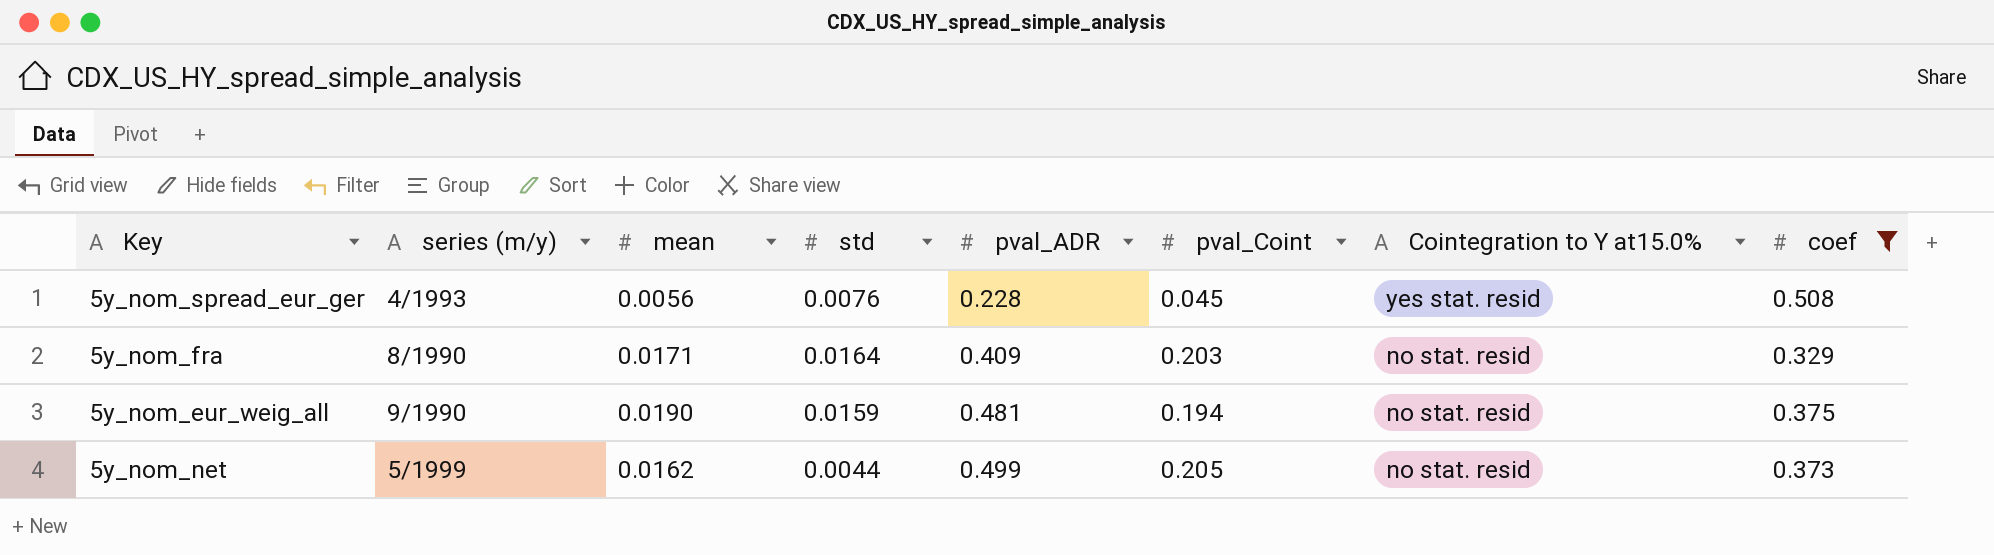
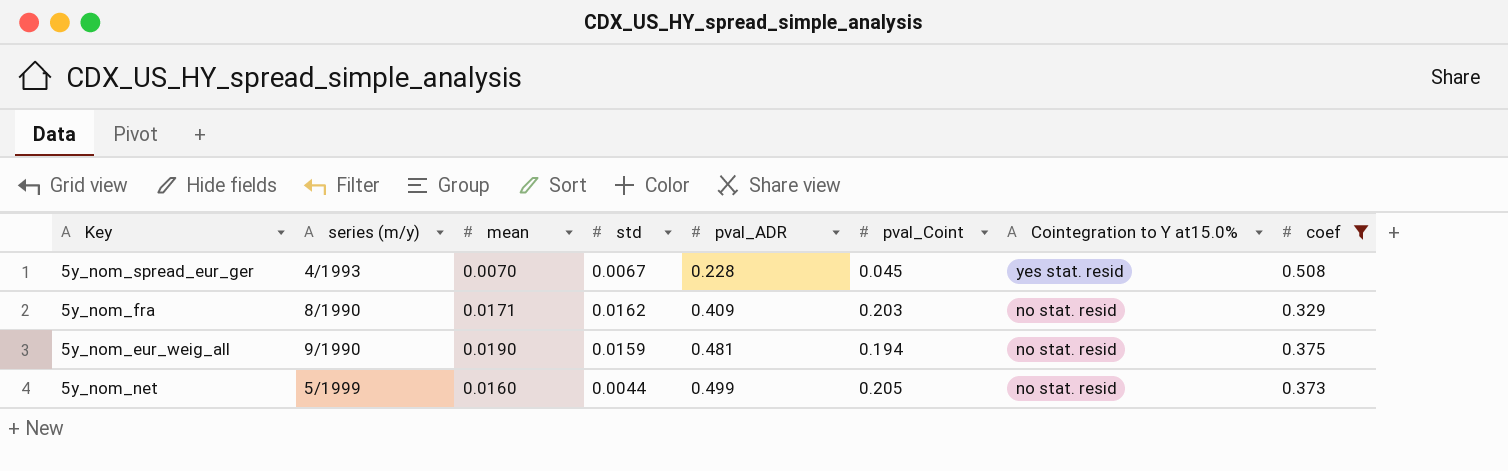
5y_nom_spread_eur_ger | mean: 0.0056 -> 0.0070
5y_nom_spread_eur_ger | std: 0.0076 -> 0.0067
5y_nom_fra | std: 0.0164 -> 0.0162
5y_nom_net | mean: 0.0162 -> 0.0160

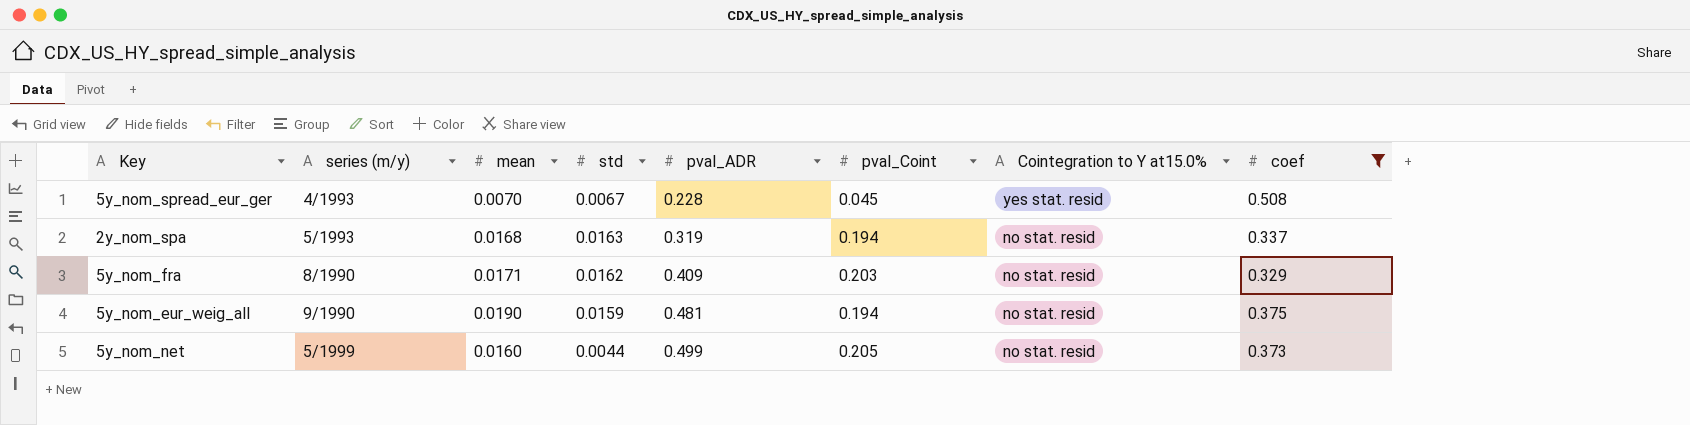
row 2y_nom_spa: none -> 5/1993 | 0.0168 | 0.0163 | 0.319 | 0.194 | no stat. resid | 0.337

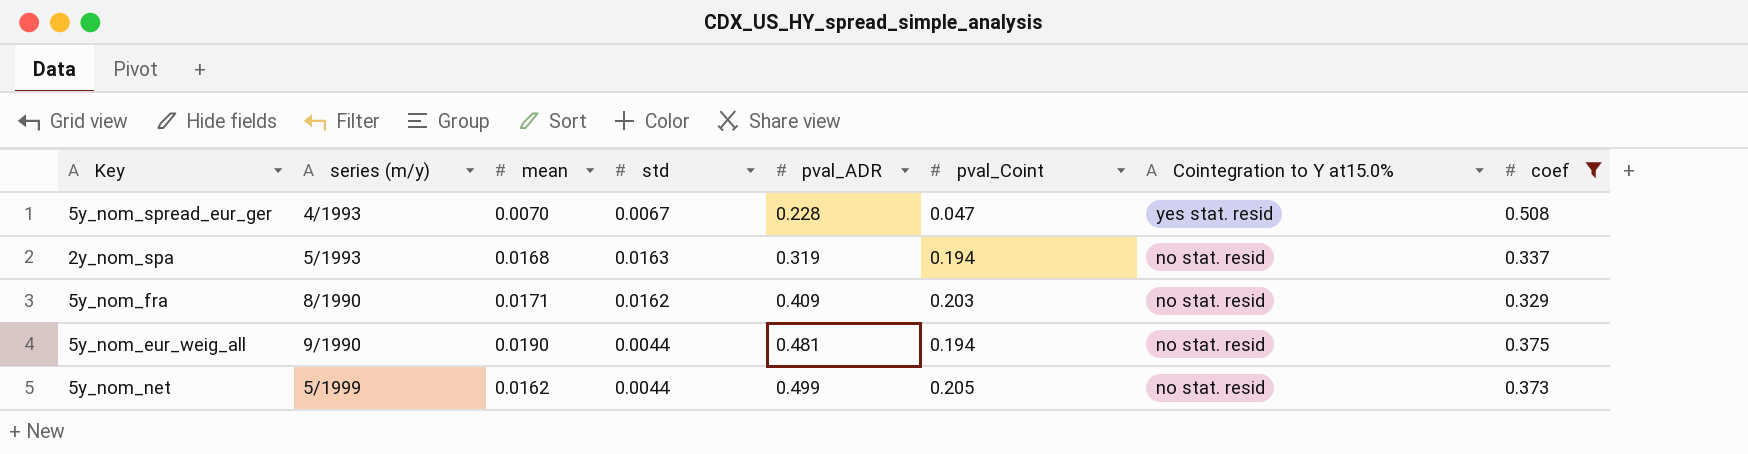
5y_nom_spread_eur_ger | pval_Coint: 0.045 -> 0.047
5y_nom_eur_weig_all | std: 0.0159 -> 0.0044
5y_nom_net | mean: 0.0160 -> 0.0162

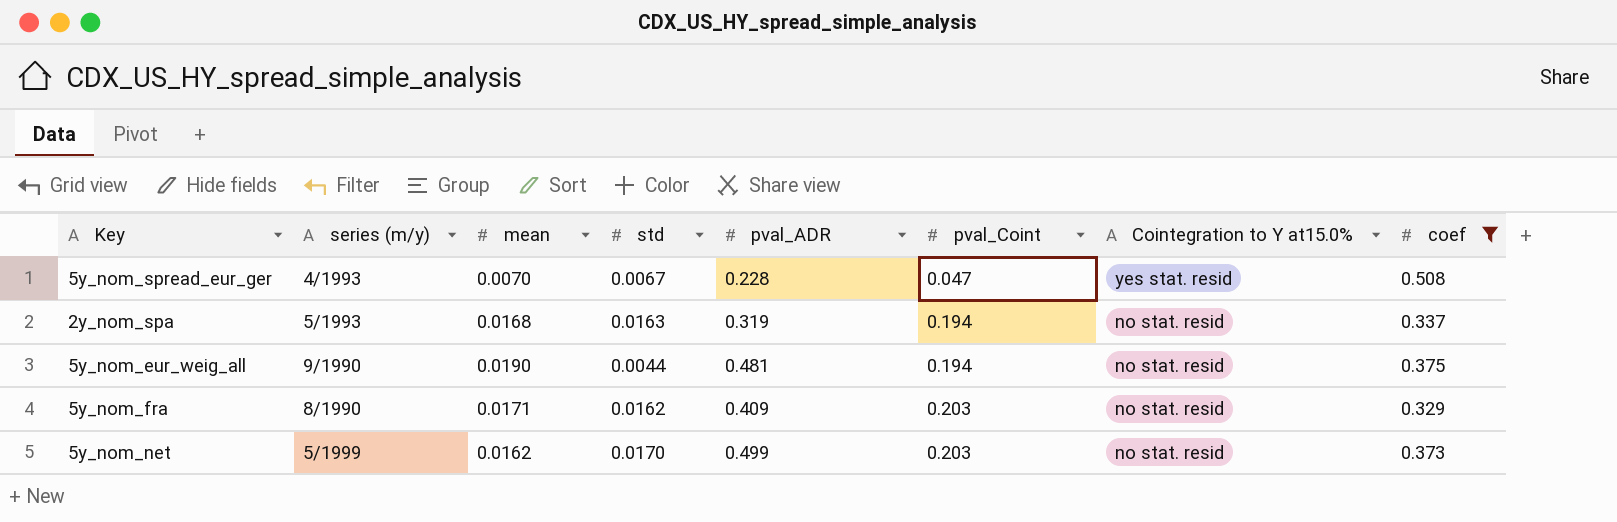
row order: pval_ADR ascending -> pval_Coint ascending
5y_nom_net | std: 0.0044 -> 0.0170
5y_nom_net | pval_Coint: 0.205 -> 0.203

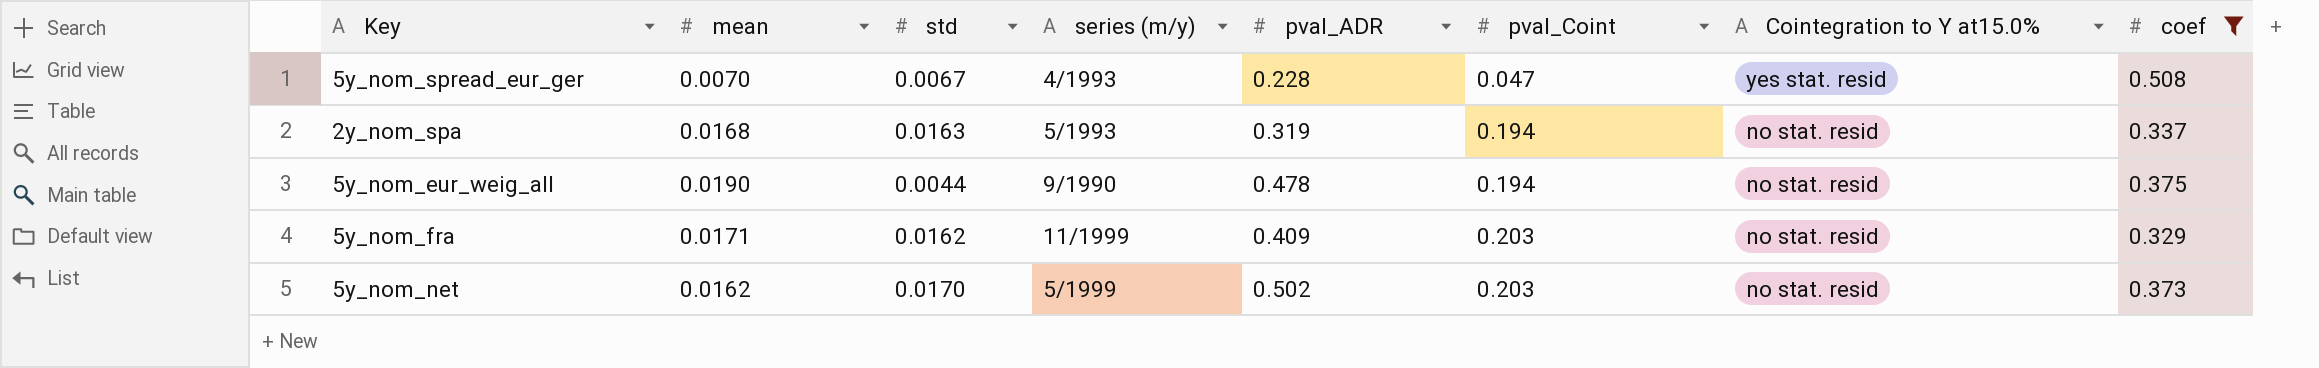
column series (m/y) | position: 2 -> 4
5y_nom_eur_weig_all | pval_ADR: 0.481 -> 0.478
5y_nom_fra | series (m/y): 8/1990 -> 11/1999
5y_nom_net | pval_ADR: 0.499 -> 0.502

